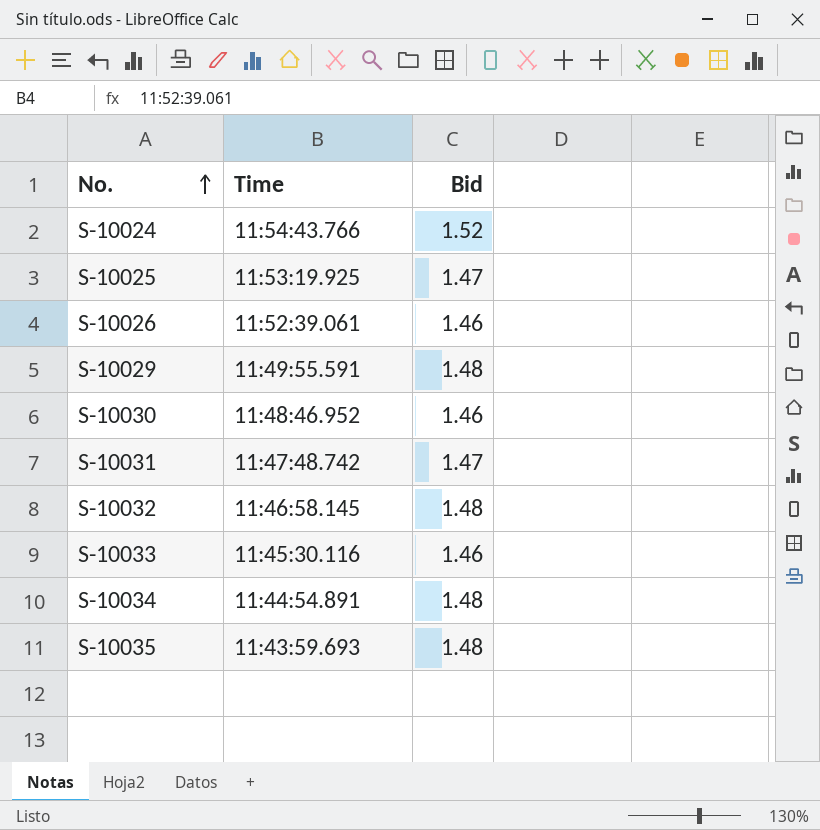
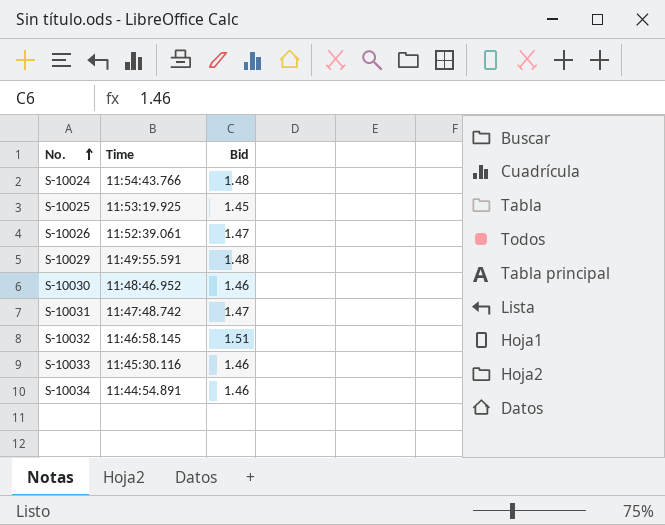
row S-10035: 11:43:59.693 | 1.48 -> none
S-10024 | Bid: 1.52 -> 1.48
S-10025 | Bid: 1.47 -> 1.45
S-10026 | Bid: 1.46 -> 1.47
S-10032 | Bid: 1.48 -> 1.51
S-10034 | Bid: 1.48 -> 1.46

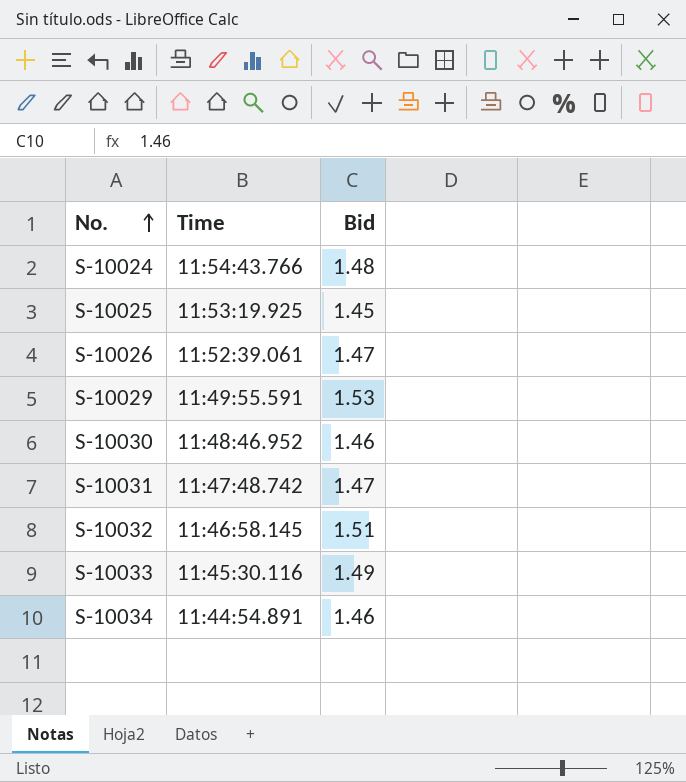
S-10029 | Bid: 1.48 -> 1.53
S-10033 | Bid: 1.46 -> 1.49

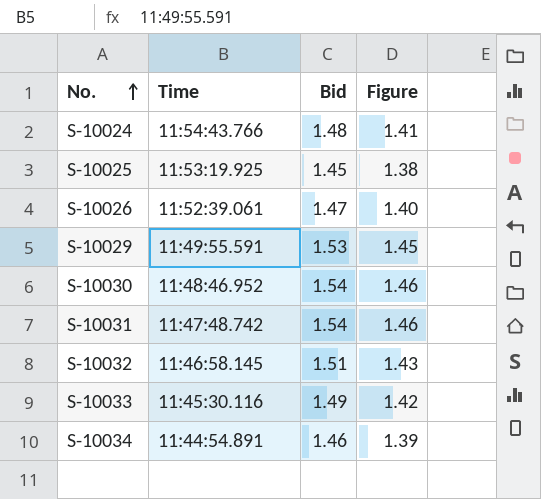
column Figure | formula: none -> [Bid] * 0.95
S-10030 | Bid: 1.46 -> 1.54
S-10031 | Bid: 1.47 -> 1.54

